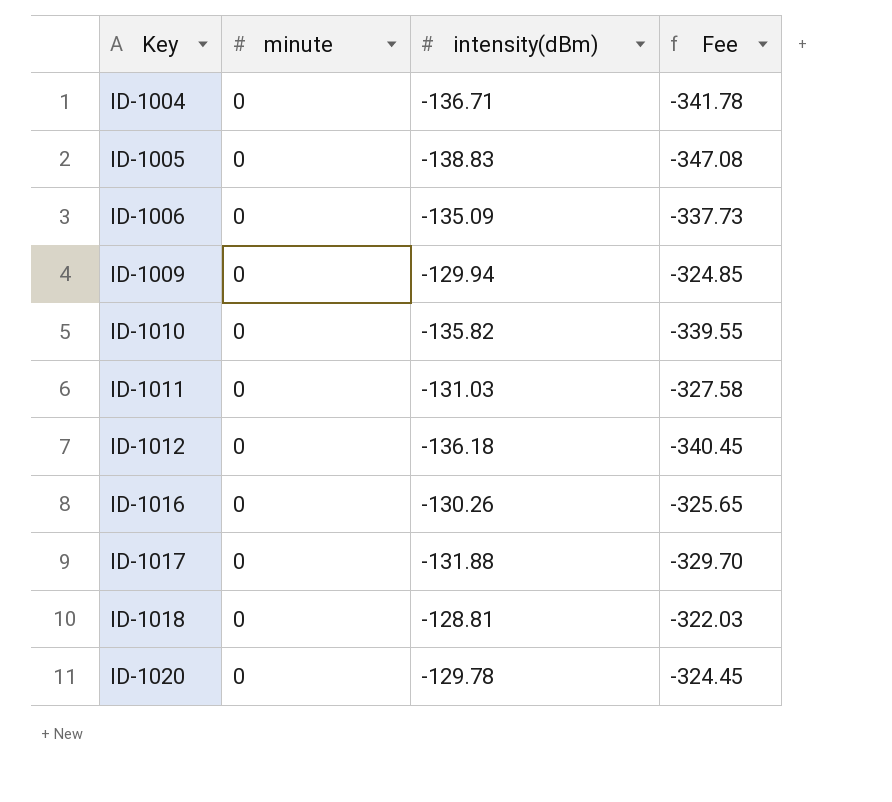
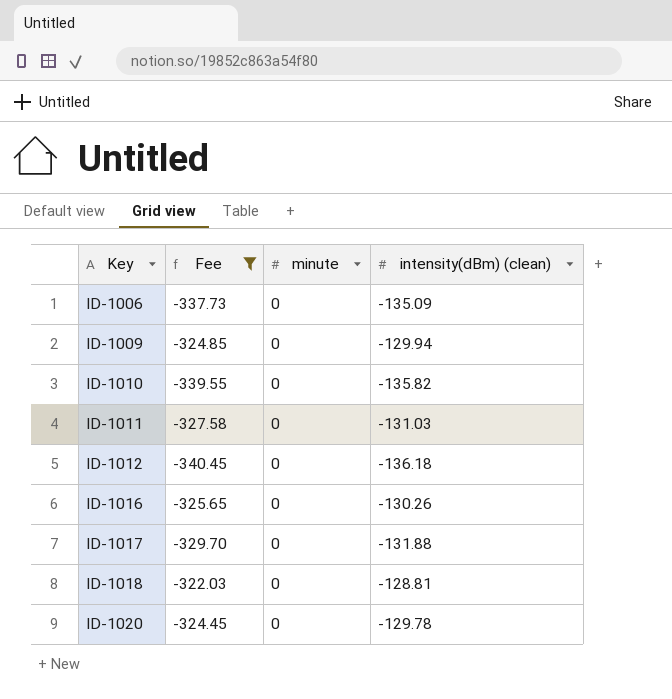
filter: none -> Fee >= -340.45
column Fee | position: 4 -> 2
column name: intensity(dBm) -> intensity(dBm) (clean)

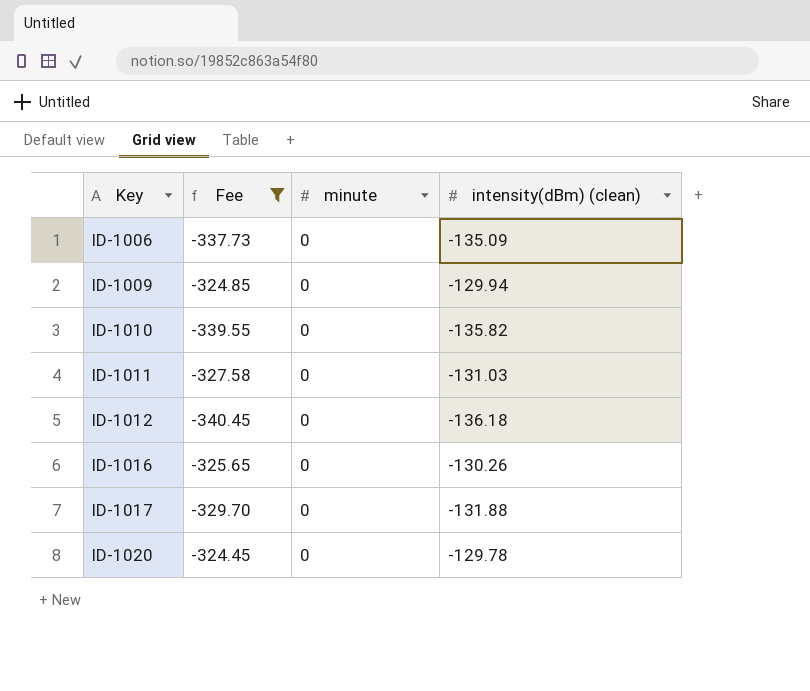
row ID-1018: -322.03 | 0 | -128.81 -> none

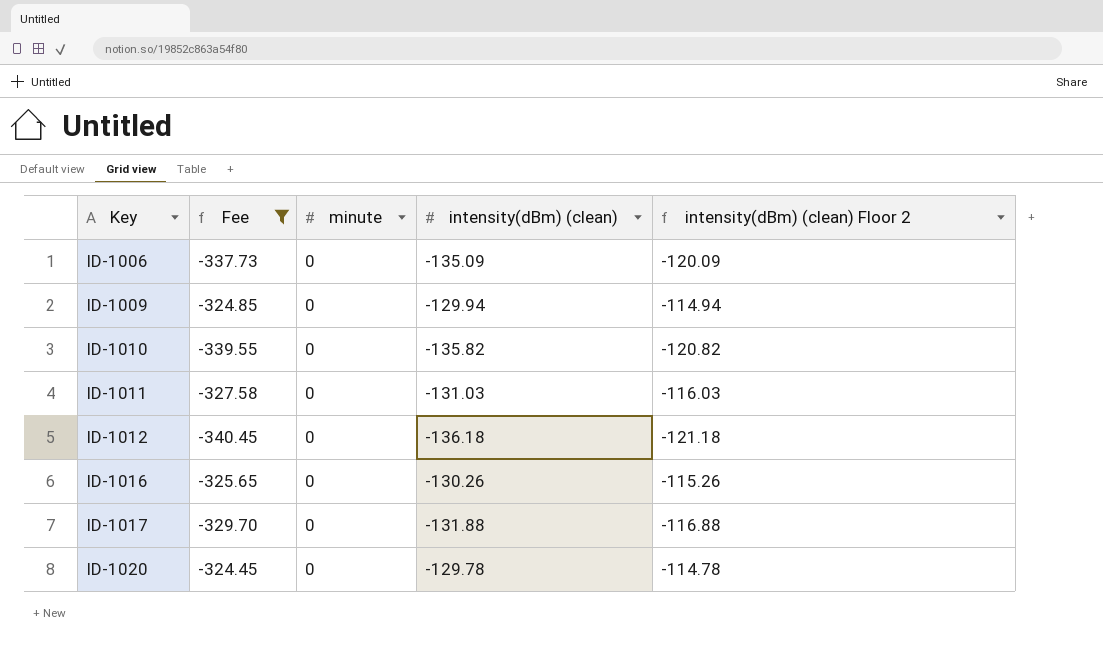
column intensity(dBm) (clean) Floor 2 | formula: none -> [intensity(dBm) (clean)] + 15

